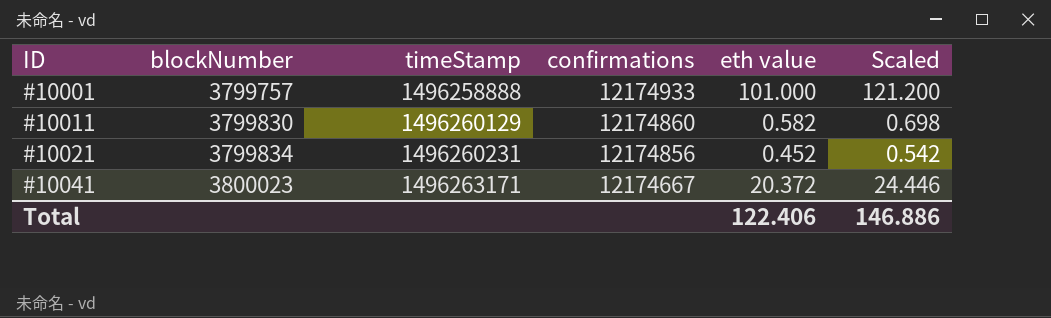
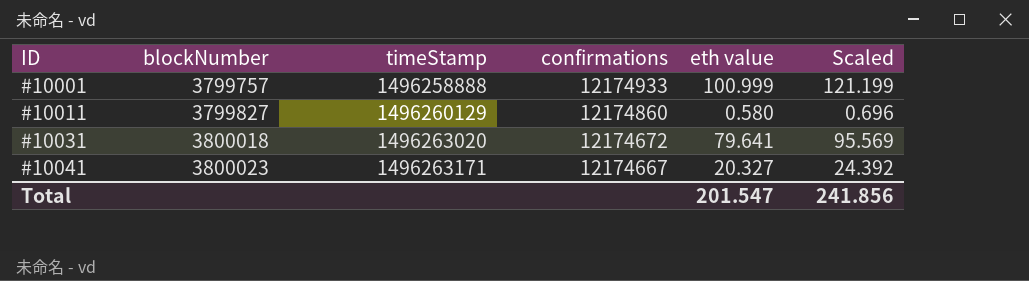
row #10021: 3799834 | 1496260231 | 12174856 | 0.452 | 0.542 -> none
#10001 | eth value: 101.000 -> 100.999
#10001 | Scaled: 121.200 -> 121.199
#10011 | blockNumber: 3799830 -> 3799827
#10011 | eth value: 0.582 -> 0.580
#10011 | Scaled: 0.698 -> 0.696
row #10031: none -> 3800018 | 1496263020 | 12174672 | 79.641 | 95.569
#10041 | eth value: 20.372 -> 20.327
#10041 | Scaled: 24.446 -> 24.392
Total | eth value: 122.406 -> 201.547
Total | Scaled: 146.886 -> 241.856

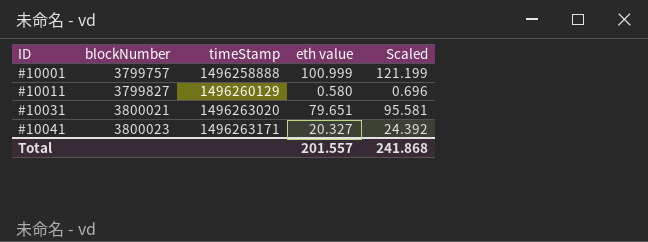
column confirmations | position: 4 -> none
#10031 | blockNumber: 3800018 -> 3800021
#10031 | eth value: 79.641 -> 79.651
#10031 | Scaled: 95.569 -> 95.581
Total | eth value: 201.547 -> 201.557
Total | Scaled: 241.856 -> 241.868

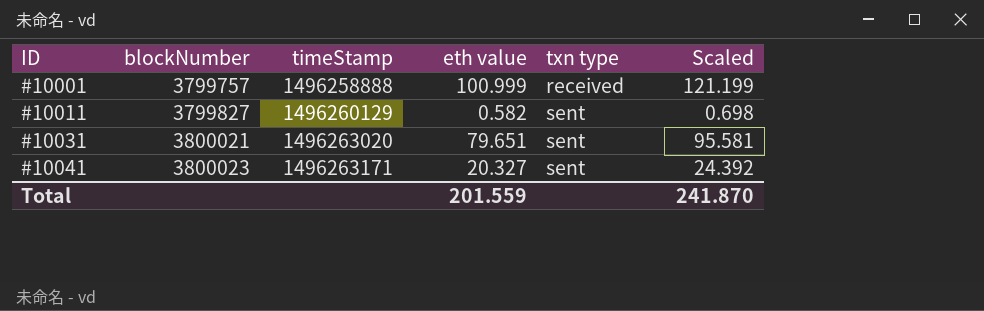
column txn type | position: none -> 5
#10011 | eth value: 0.580 -> 0.582
#10011 | Scaled: 0.696 -> 0.698
Total | eth value: 201.557 -> 201.559
Total | Scaled: 241.868 -> 241.870

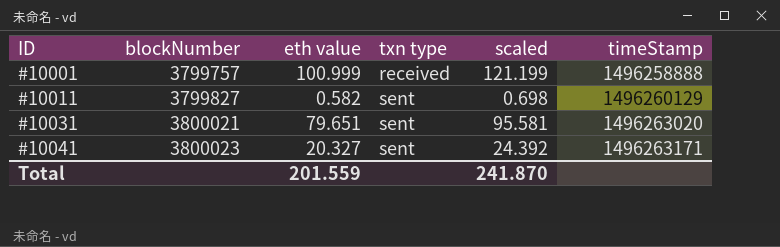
column name: Scaled -> scaled
column timeStamp | position: 3 -> 6

